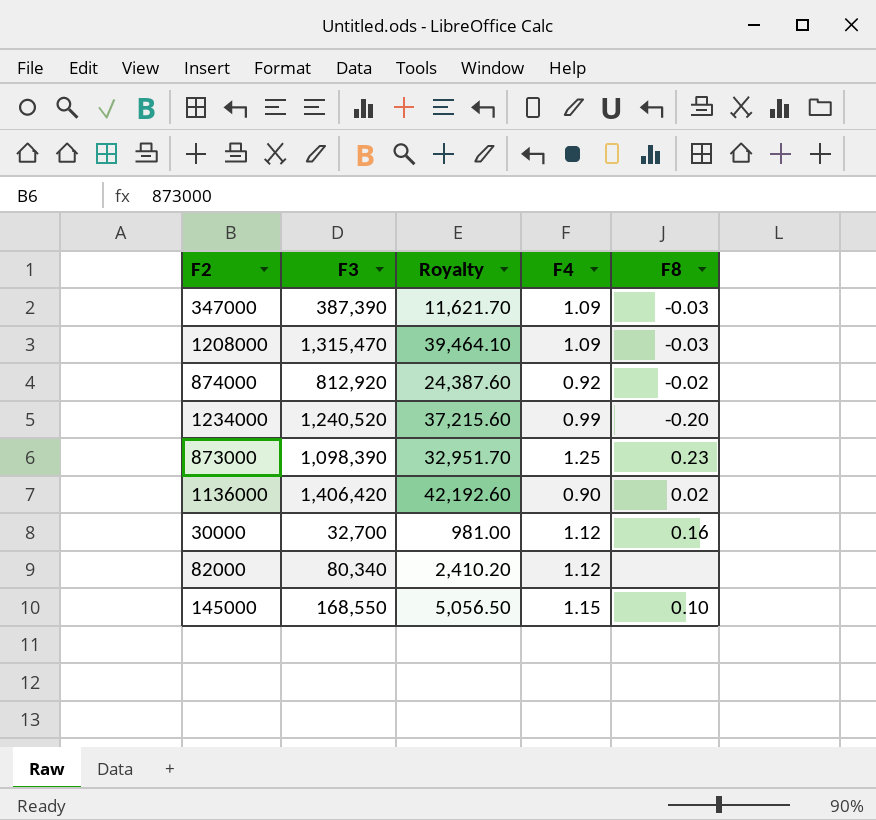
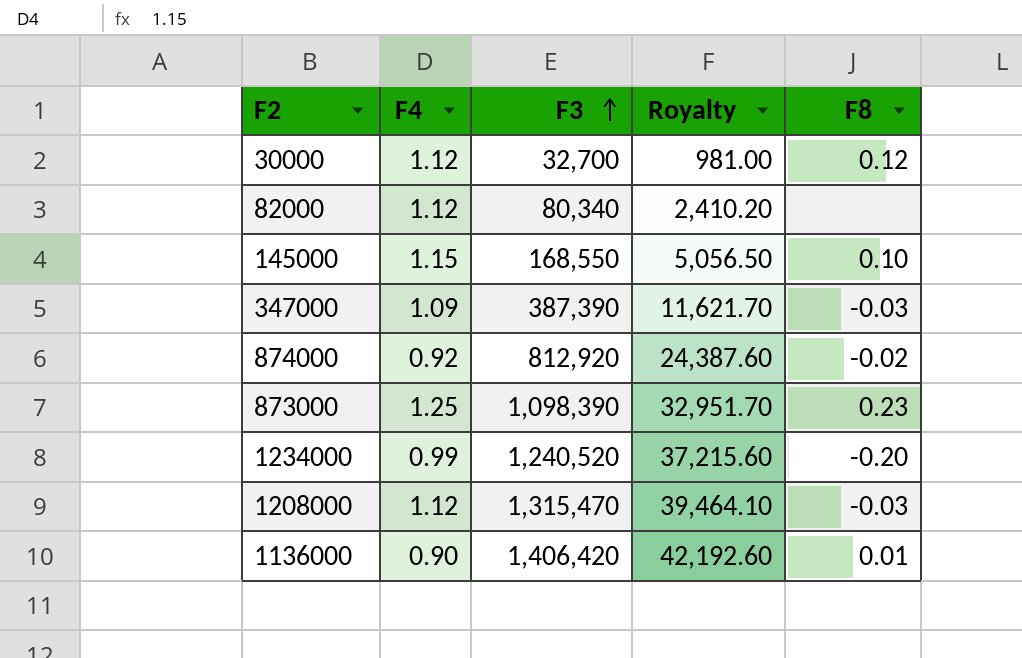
row order: none -> F3 ascending
column F4 | position: 4 -> 2
30000 | F8: 0.16 -> 0.12
1208000 | F4: 1.09 -> 1.12
1136000 | F8: 0.02 -> 0.01

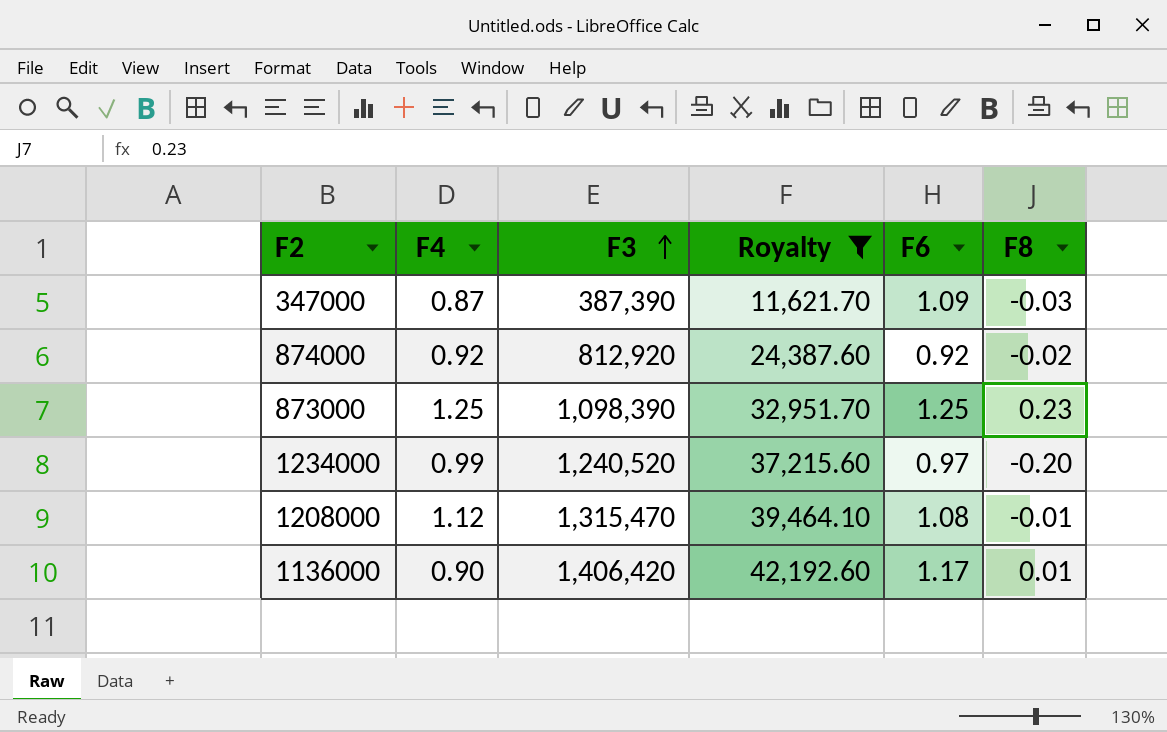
filter: none -> Royalty >= 11,621.70
column F6 | position: none -> 5
347000 | F4: 1.09 -> 0.87
1208000 | F8: -0.03 -> -0.01

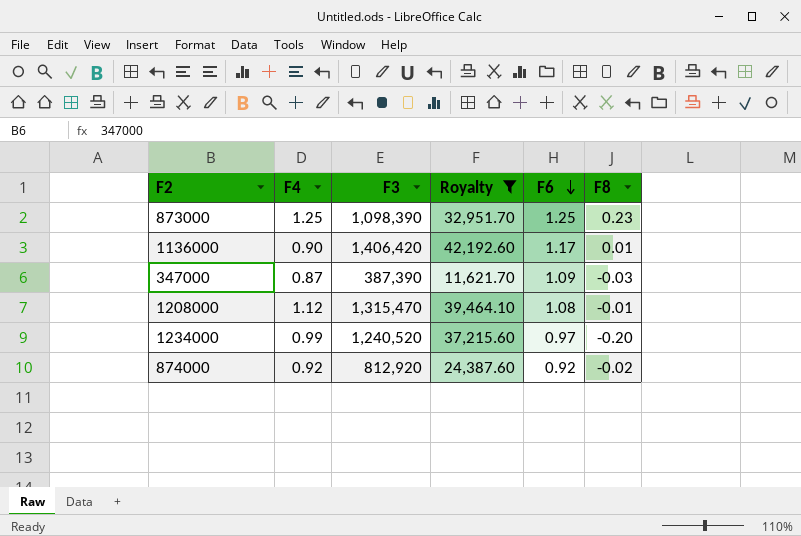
row order: F3 ascending -> F6 descending

